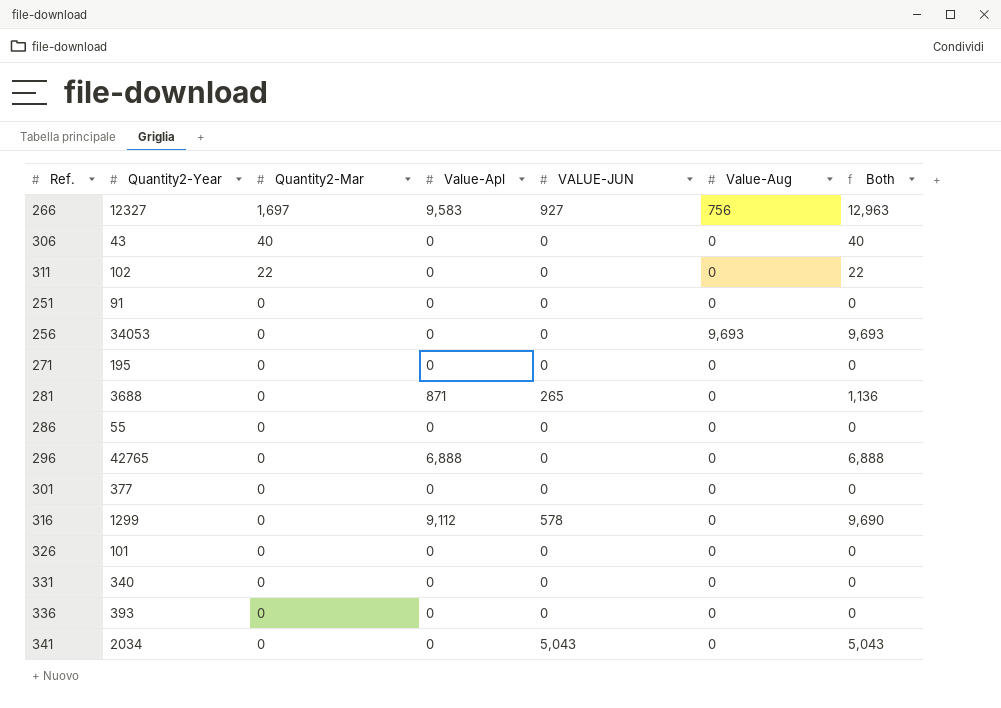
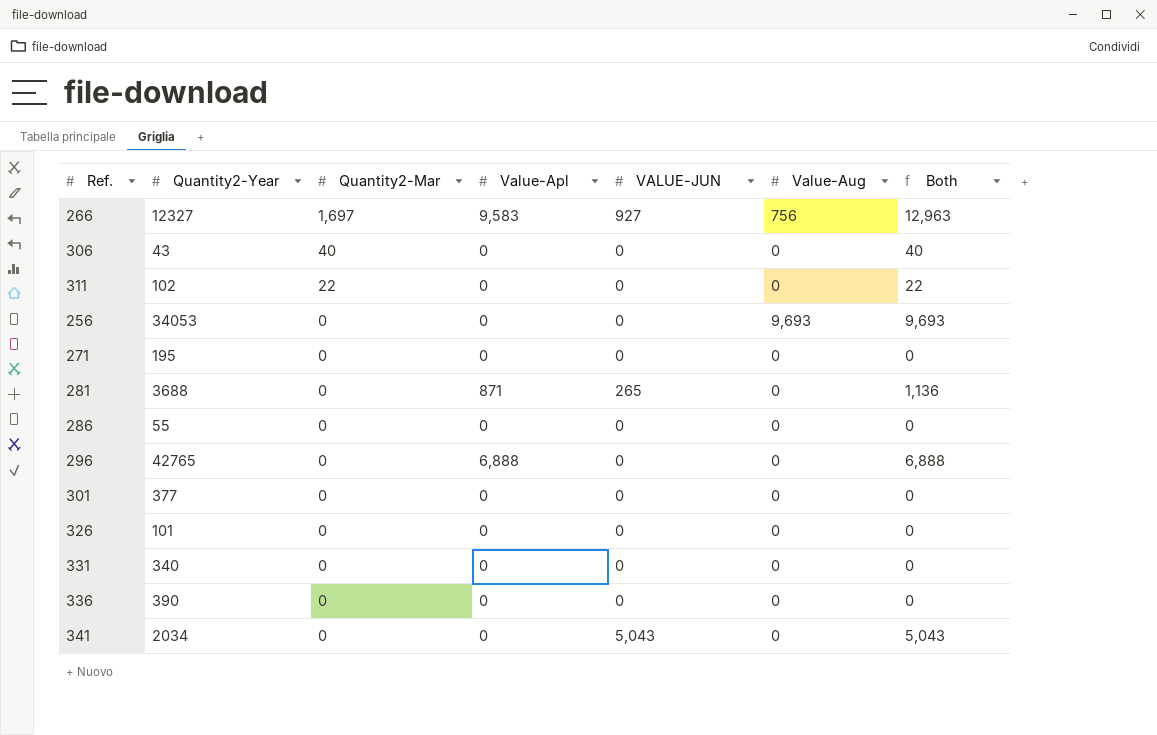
row 251: 91 | 0 | 0 | 0 | 0 | 0 -> none
row 316: 1299 | 0 | 9,112 | 578 | 0 | 9,690 -> none
336 | Quantity2-Year: 393 -> 390

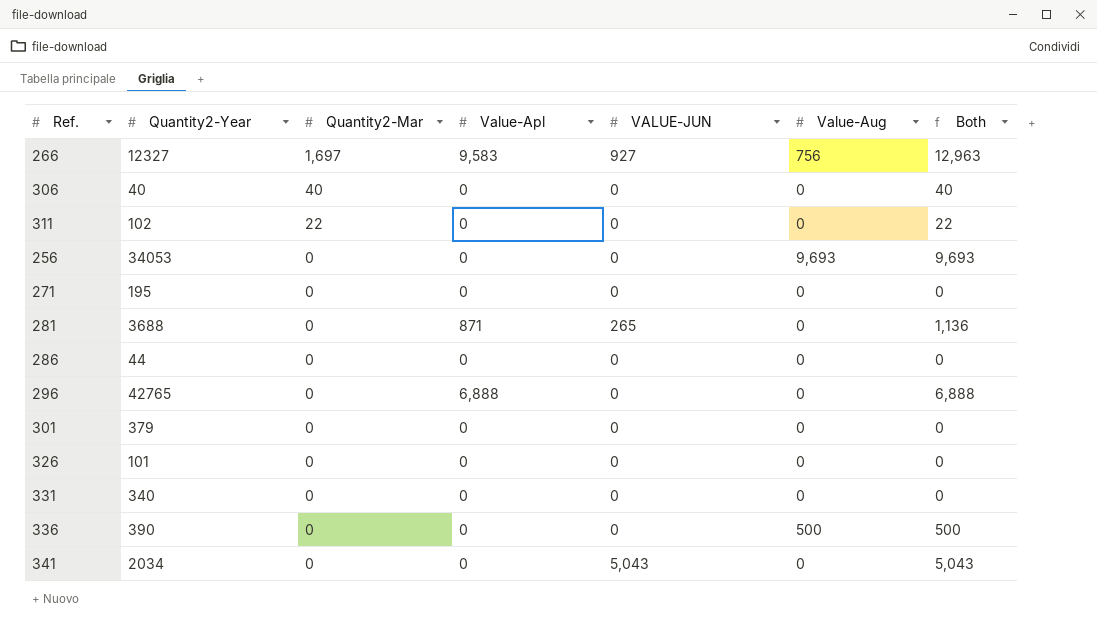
306 | Quantity2-Year: 43 -> 40
286 | Quantity2-Year: 55 -> 44
301 | Quantity2-Year: 377 -> 379
336 | Value-Aug: 0 -> 500
336 | Both: 0 -> 500

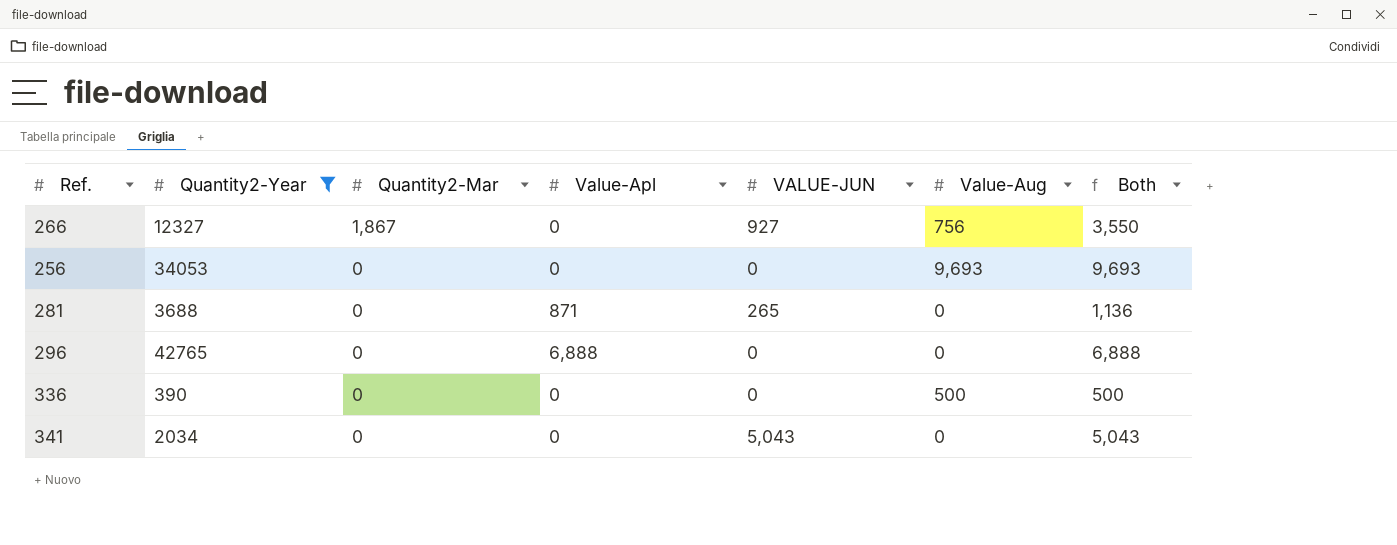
filter: none -> Quantity2-Year >= 390
266 | Quantity2-Mar: 1,697 -> 1,867
266 | Value-Apl: 9,583 -> 0
266 | Both: 12,963 -> 3,550

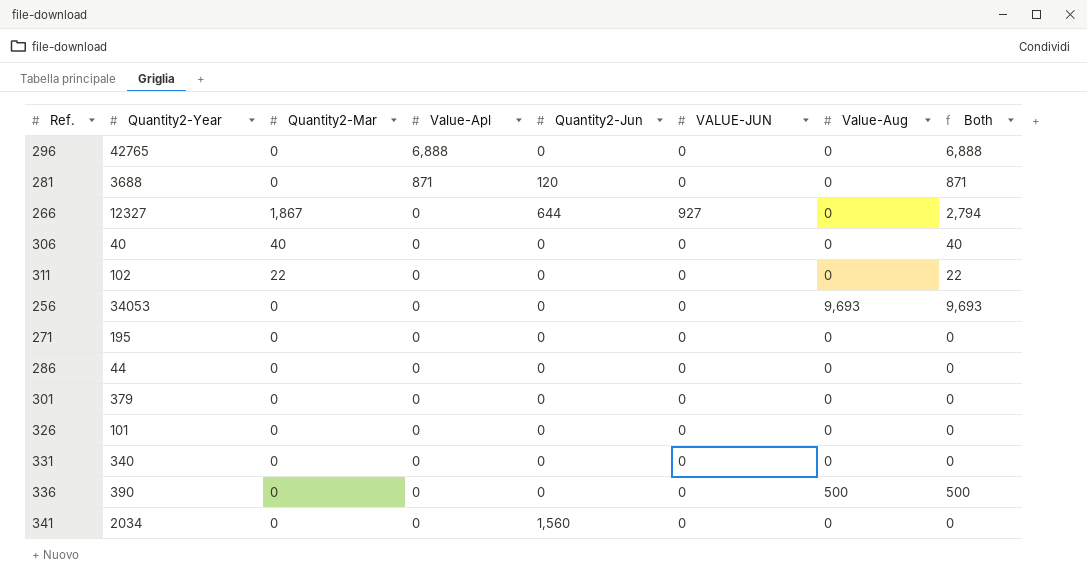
filter: Quantity2-Year >= 390 -> none
row order: Quantity2-Mar descending -> Value-Apl descending
column Quantity2-Jun | position: none -> 5
281 | VALUE-JUN: 265 -> 0
281 | Both: 1,136 -> 871
266 | Value-Aug: 756 -> 0
266 | Both: 3,550 -> 2,794
341 | VALUE-JUN: 5,043 -> 0
341 | Both: 5,043 -> 0

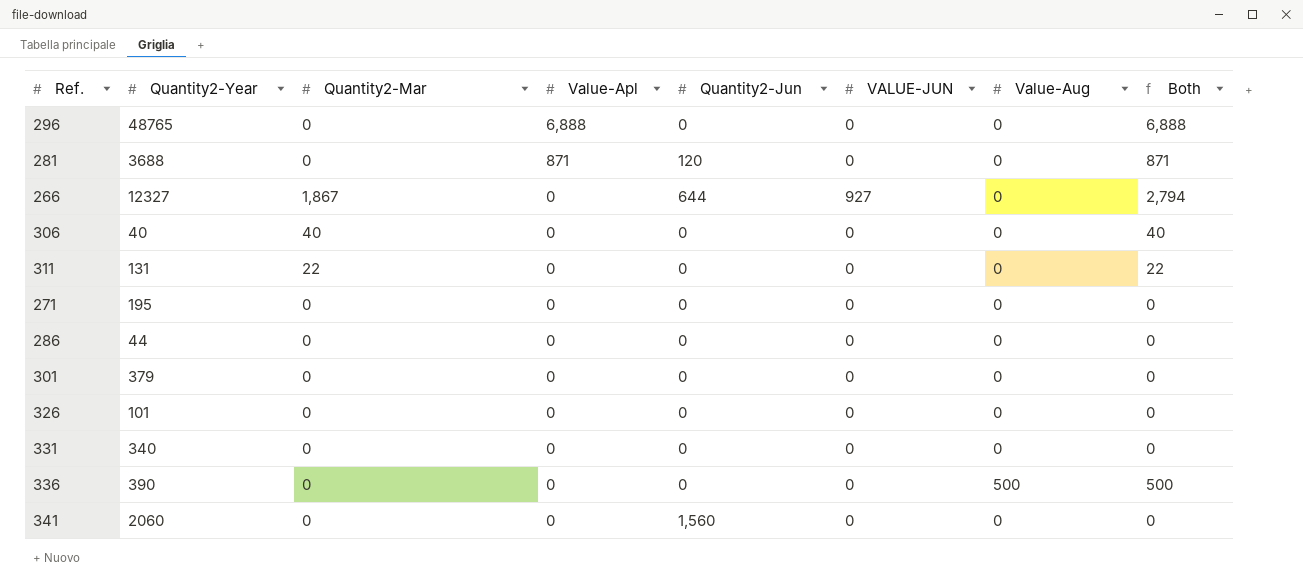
row 256: 34053 | 0 | 0 | 0 | 0 | 9,693 | 9,693 -> none
296 | Quantity2-Year: 42765 -> 48765
311 | Quantity2-Year: 102 -> 131
341 | Quantity2-Year: 2034 -> 2060

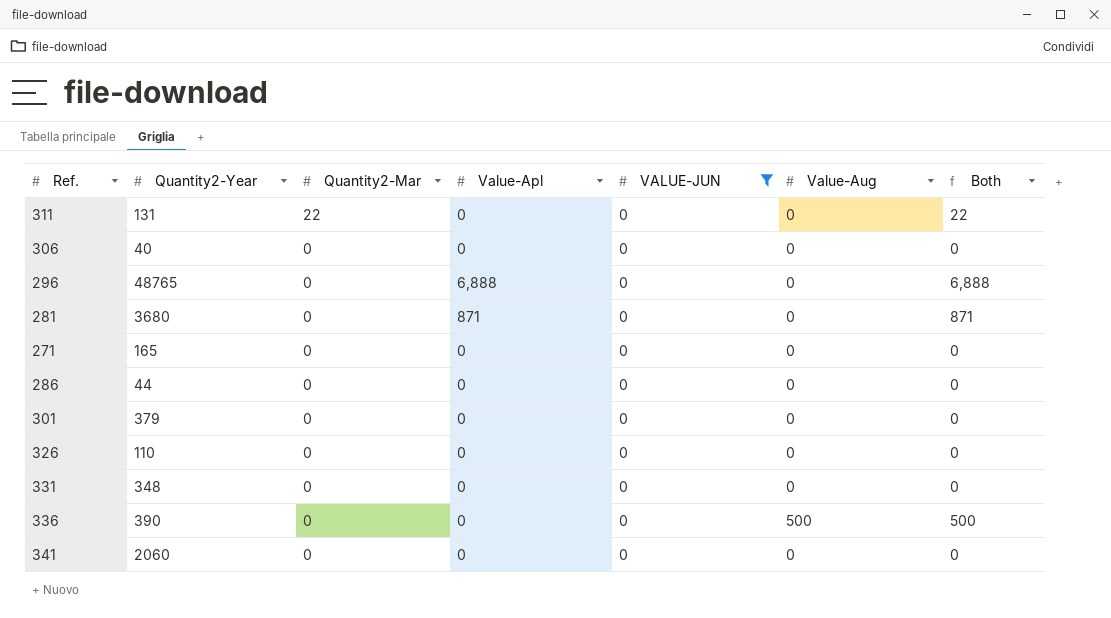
filter: none -> VALUE-JUN = 0
row order: Value-Apl descending -> Quantity2-Mar descending
column Quantity2-Jun | position: 5 -> none
306 | Quantity2-Mar: 40 -> 0
306 | Both: 40 -> 0
281 | Quantity2-Year: 3688 -> 3680
271 | Quantity2-Year: 195 -> 165
326 | Quantity2-Year: 101 -> 110
331 | Quantity2-Year: 340 -> 348

